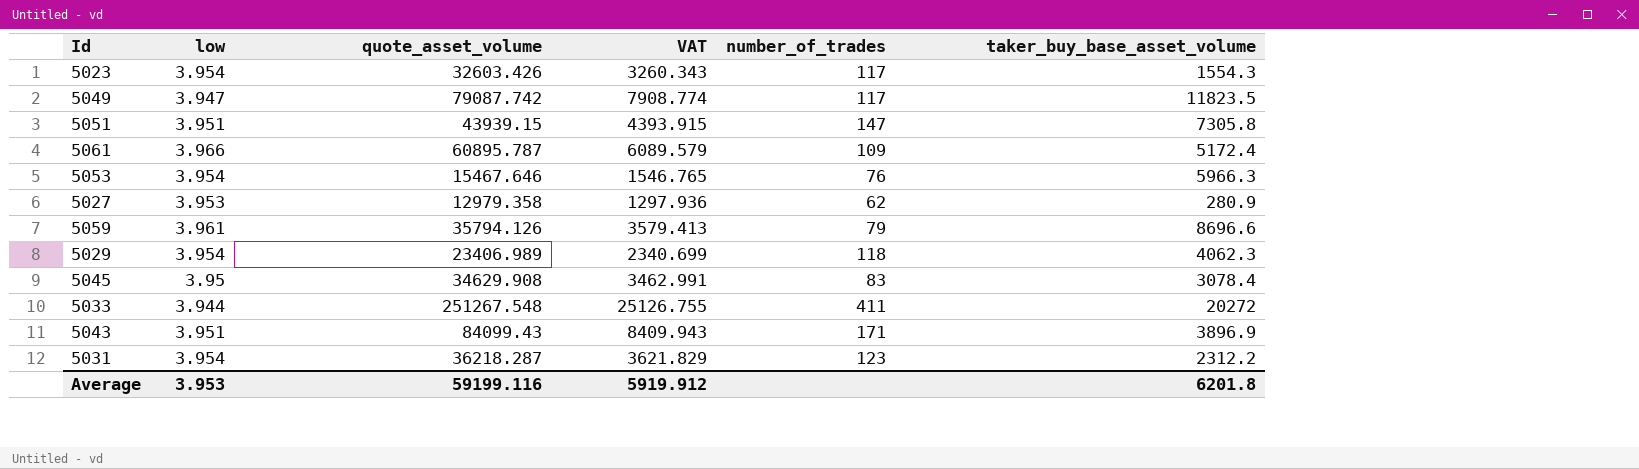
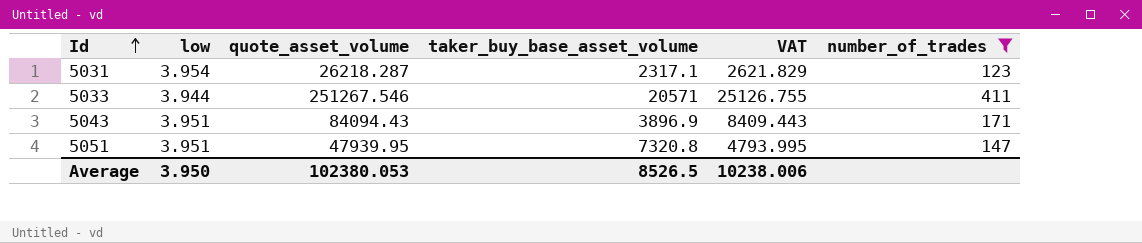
filter: none -> number_of_trades >= 123
row order: none -> Id ascending
column taker_buy_base_asset_volume | position: 6 -> 4
5031 | quote_asset_volume: 36218.287 -> 26218.287
5031 | taker_buy_base_asset_volume: 2312.2 -> 2317.1
5031 | VAT: 3621.829 -> 2621.829
5033 | quote_asset_volume: 251267.548 -> 251267.546
5033 | taker_buy_base_asset_volume: 20272 -> 20571
5043 | quote_asset_volume: 84099.43 -> 84094.43
5043 | VAT: 8409.943 -> 8409.443
5051 | quote_asset_volume: 43939.15 -> 47939.95
5051 | taker_buy_base_asset_volume: 7305.8 -> 7320.8
5051 | VAT: 4393.915 -> 4793.995
Average | low: 3.953 -> 3.950
Average | quote_asset_volume: 59199.116 -> 102380.053
Average | taker_buy_base_asset_volume: 6201.8 -> 8526.5
Average | VAT: 5919.912 -> 10238.006

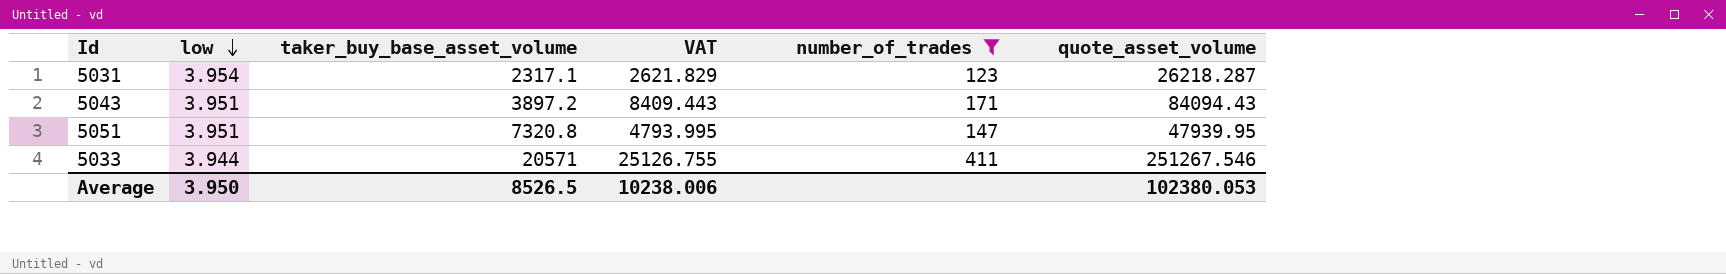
row order: Id ascending -> low descending
column quote_asset_volume | position: 3 -> 6
5043 | taker_buy_base_asset_volume: 3896.9 -> 3897.2

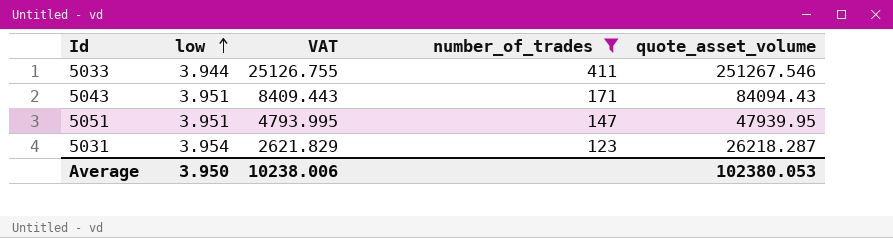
row order: low descending -> low ascending
column taker_buy_base_asset_volume | position: 3 -> none

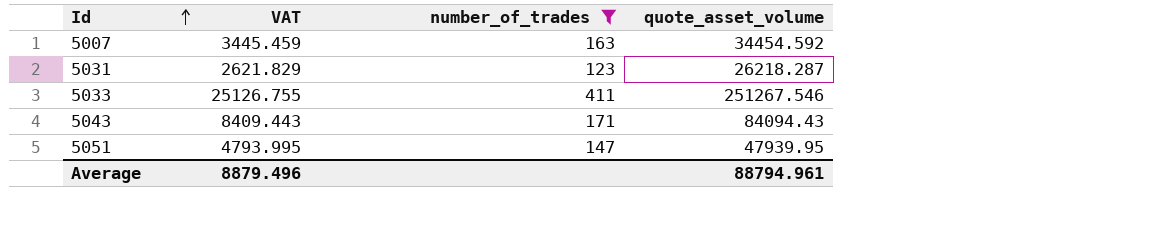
row order: low ascending -> Id ascending
column low | position: 2 -> none
row 5007: none -> 3445.459 | 163 | 34454.592
Average | VAT: 10238.006 -> 8879.496
Average | quote_asset_volume: 102380.053 -> 88794.961

